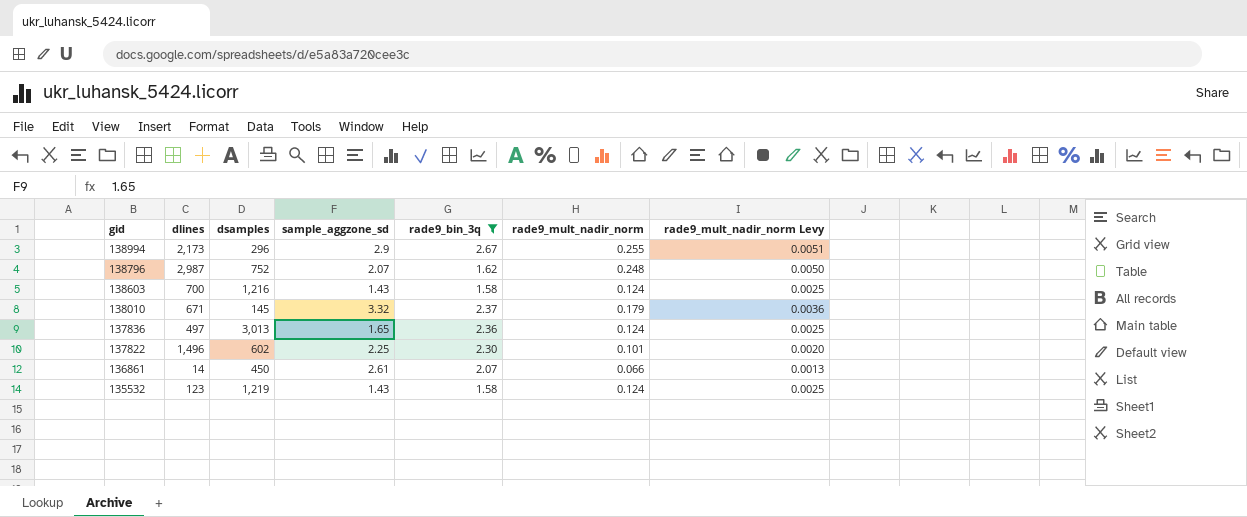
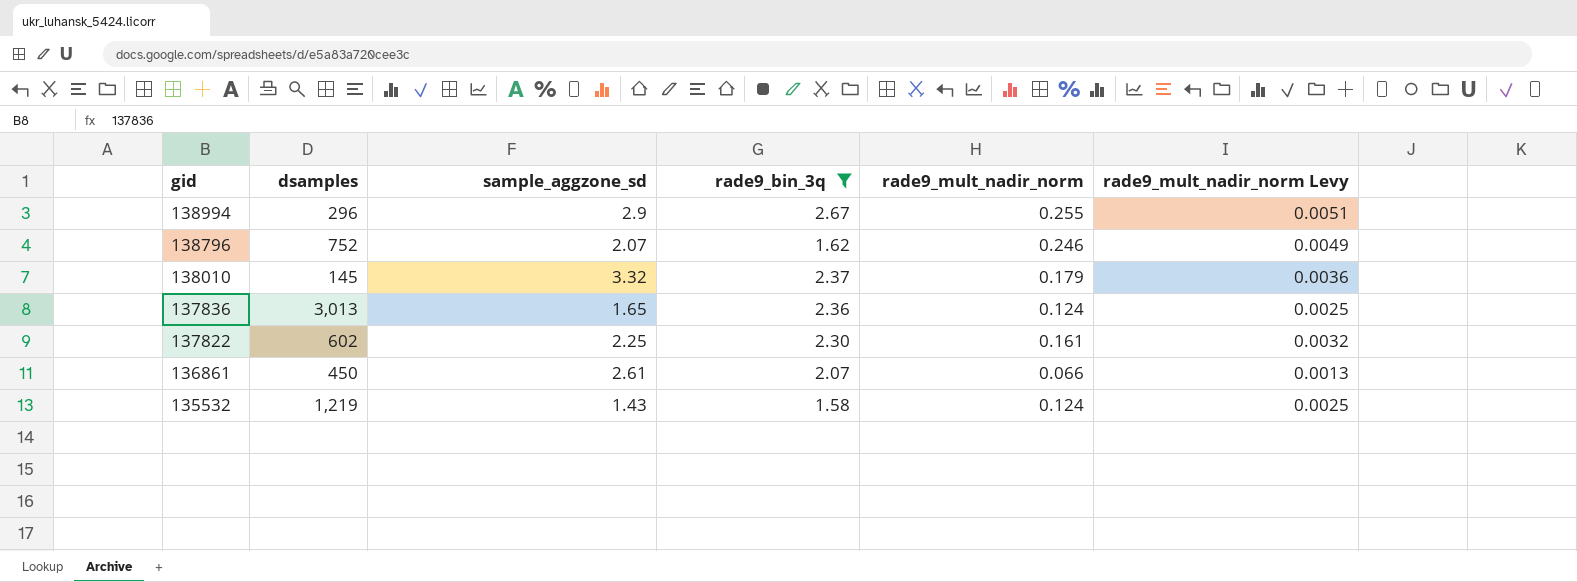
column dlines | position: 2 -> none
row 138603: 700 | 1,216 | 1.43 | 1.58 | 0.124 | 0.0025 -> none
138796 | rade9_mult_nadir_norm: 0.248 -> 0.246
138796 | rade9_mult_nadir_norm Levy: 0.0050 -> 0.0049
137822 | rade9_mult_nadir_norm: 0.101 -> 0.161
137822 | rade9_mult_nadir_norm Levy: 0.0020 -> 0.0032

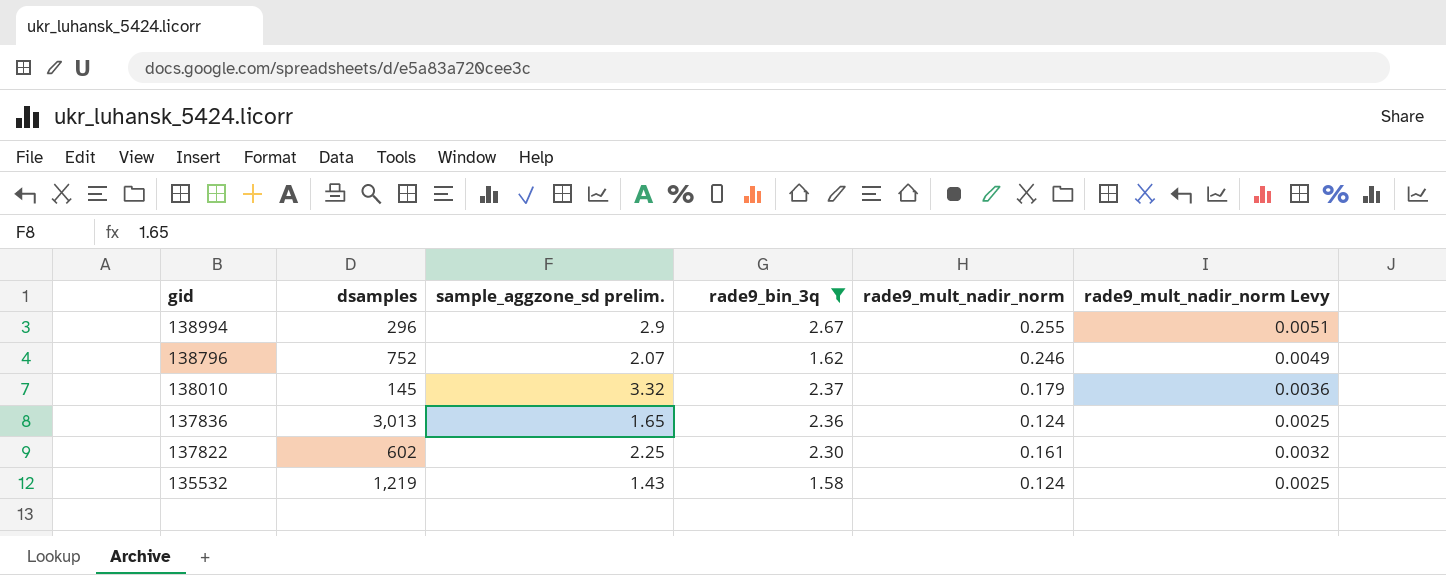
column name: sample_aggzone_sd -> sample_aggzone_sd prelim.
row 136861: 450 | 2.61 | 2.07 | 0.066 | 0.0013 -> none

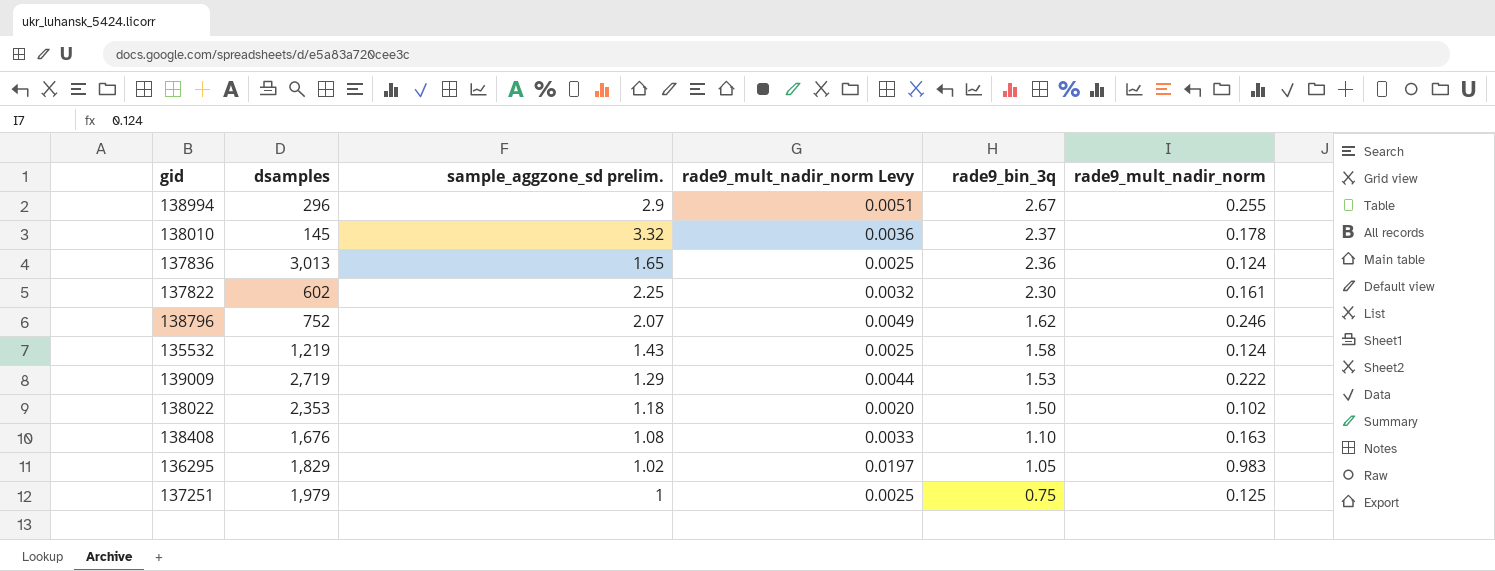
filter: rade9_bin_3q >= 1.58 -> none
row order: gid descending -> rade9_bin_3q descending
column rade9_mult_nadir_norm Levy | position: 6 -> 4
138010 | rade9_mult_nadir_norm: 0.179 -> 0.178

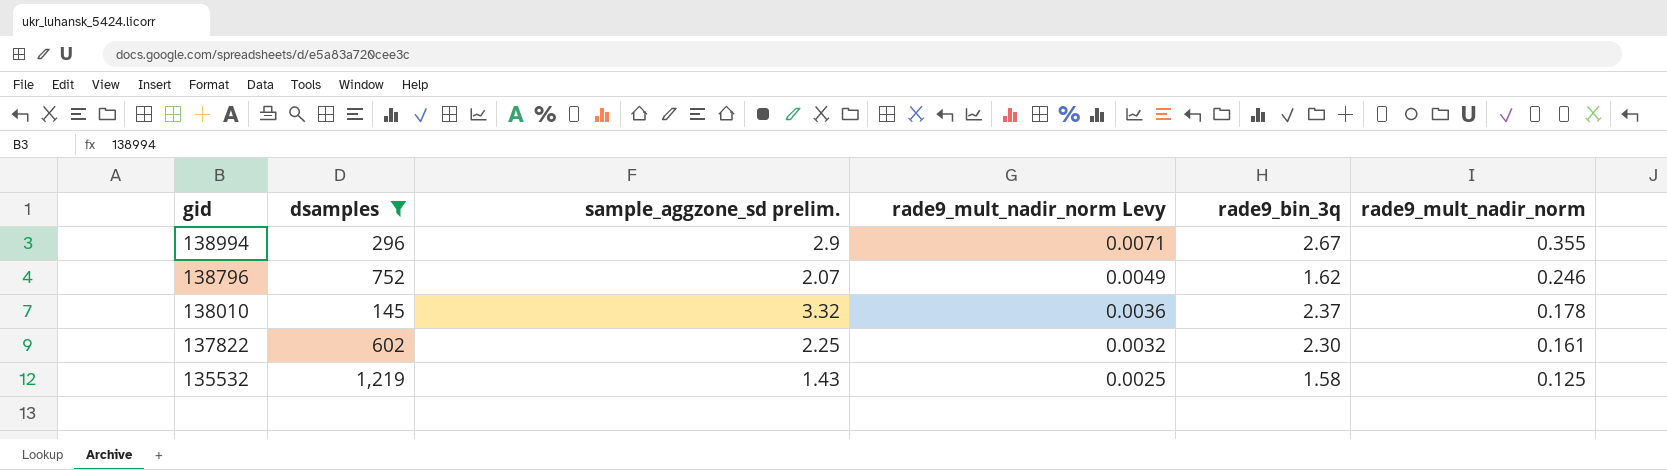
filter: none -> dsamples <= 1,219
row order: rade9_bin_3q descending -> gid descending
138994 | rade9_mult_nadir_norm Levy: 0.0051 -> 0.0071
138994 | rade9_mult_nadir_norm: 0.255 -> 0.355
135532 | rade9_mult_nadir_norm: 0.124 -> 0.125

